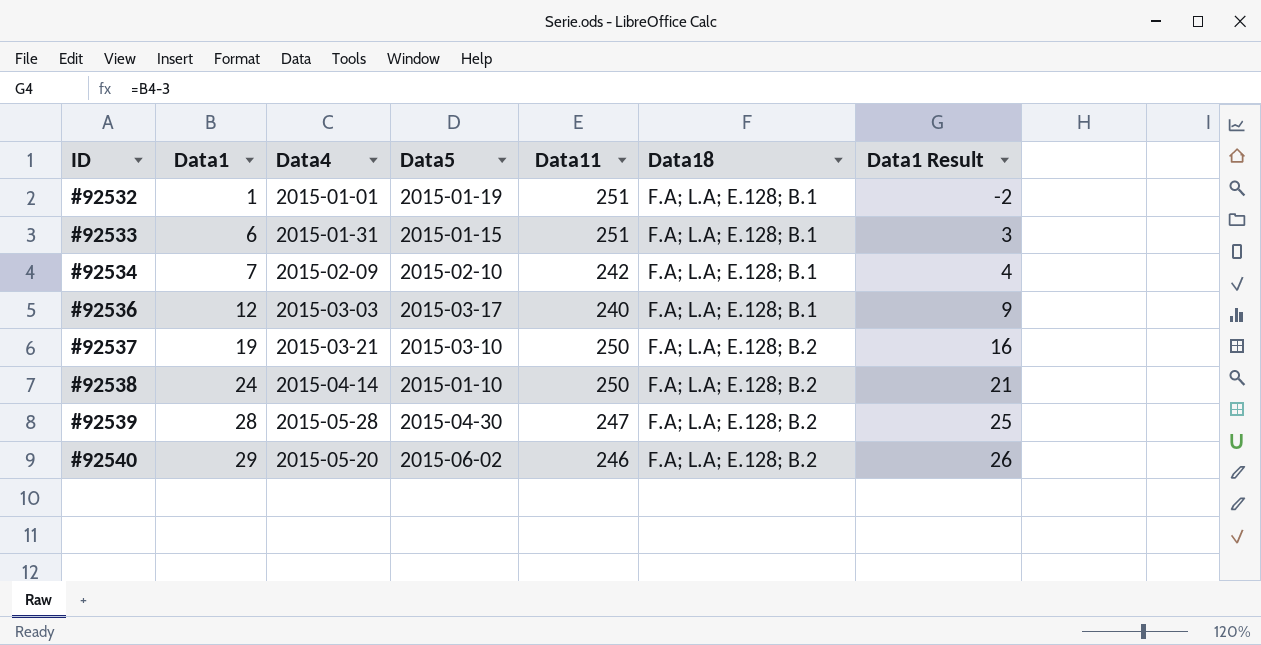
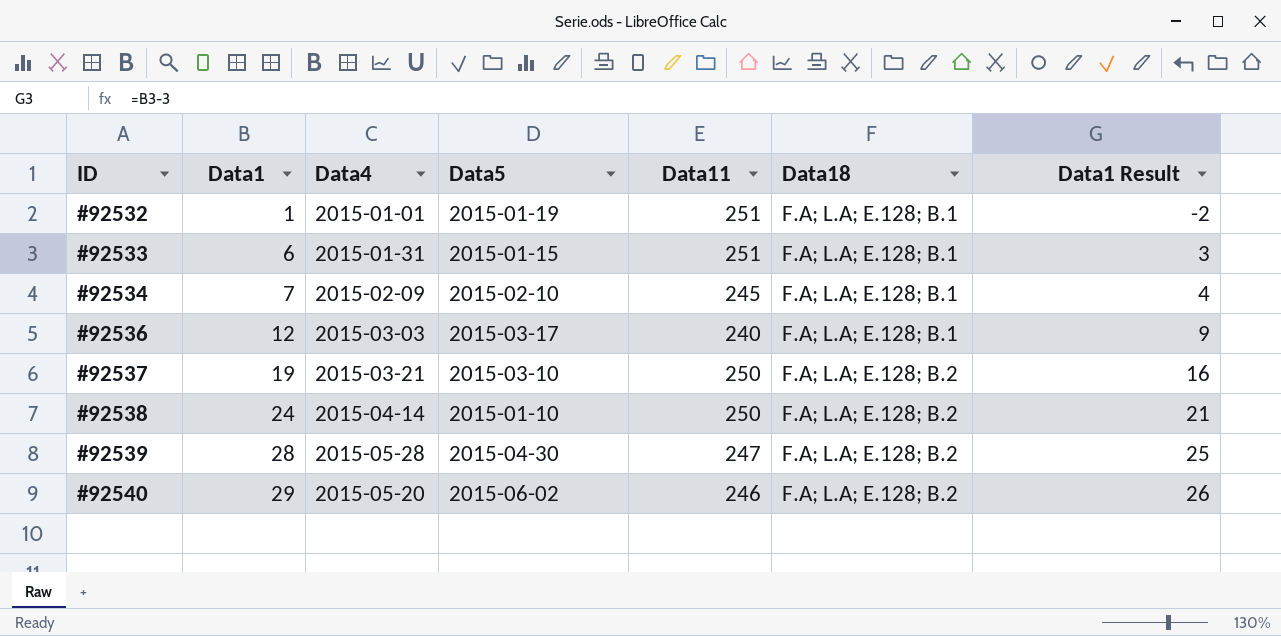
#92534 | Data11: 242 -> 245

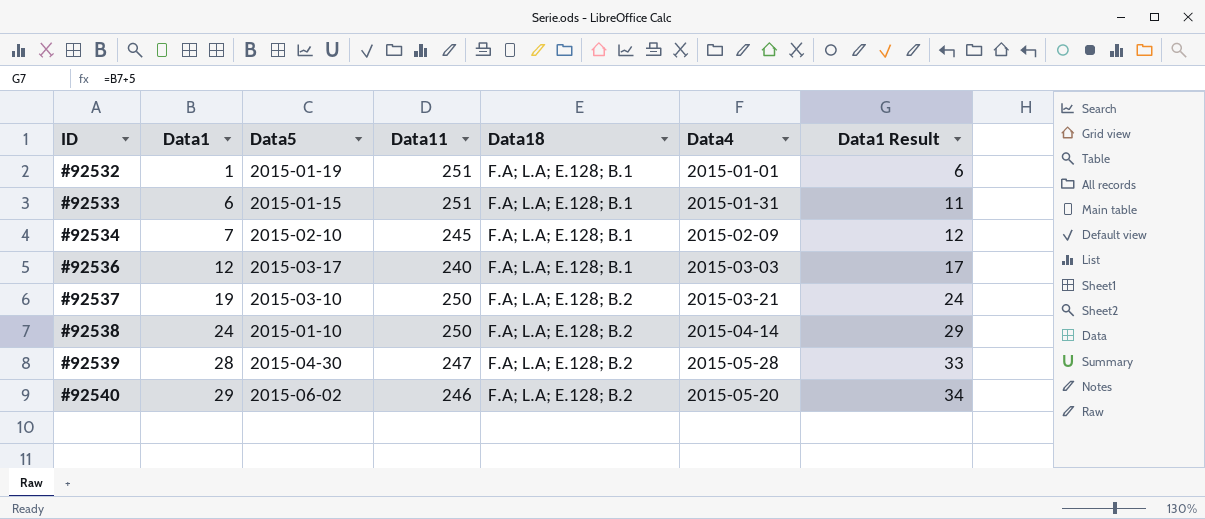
column Data4 | position: 3 -> 6
column Data1 Result | formula: [Data1] - 3 -> [Data1] + 5

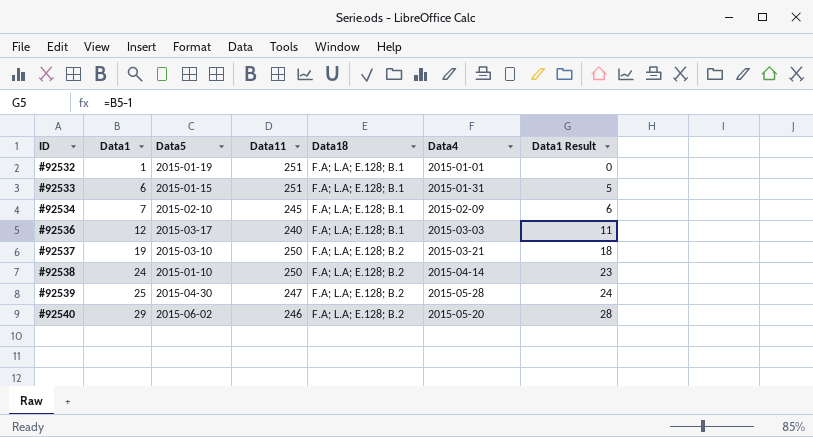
column Data1 Result | formula: [Data1] + 5 -> [Data1] - 1
#92539 | Data1: 28 -> 25

